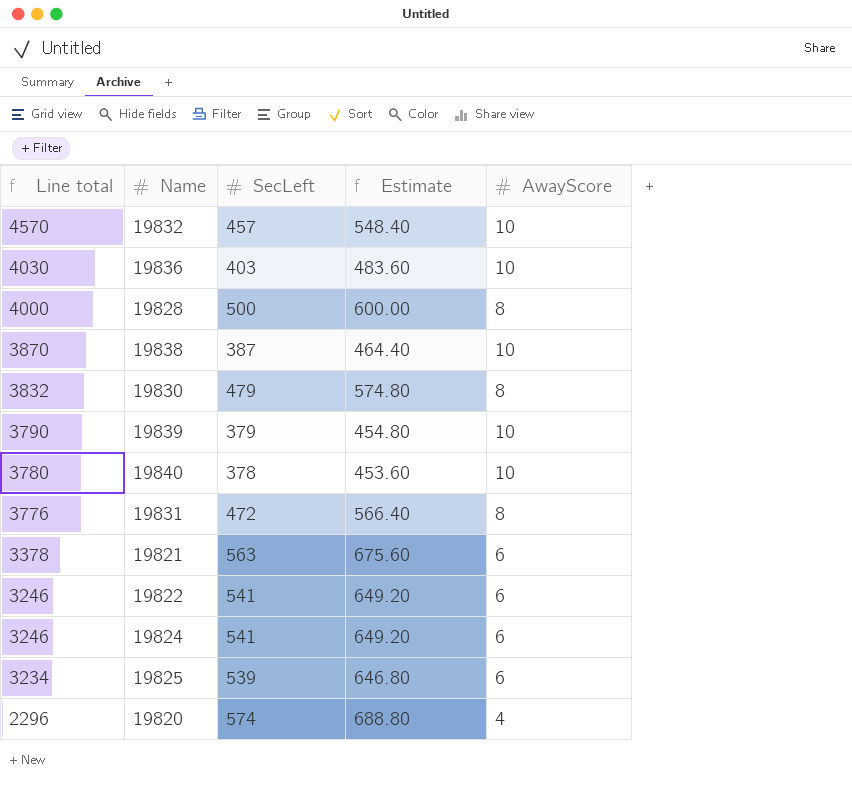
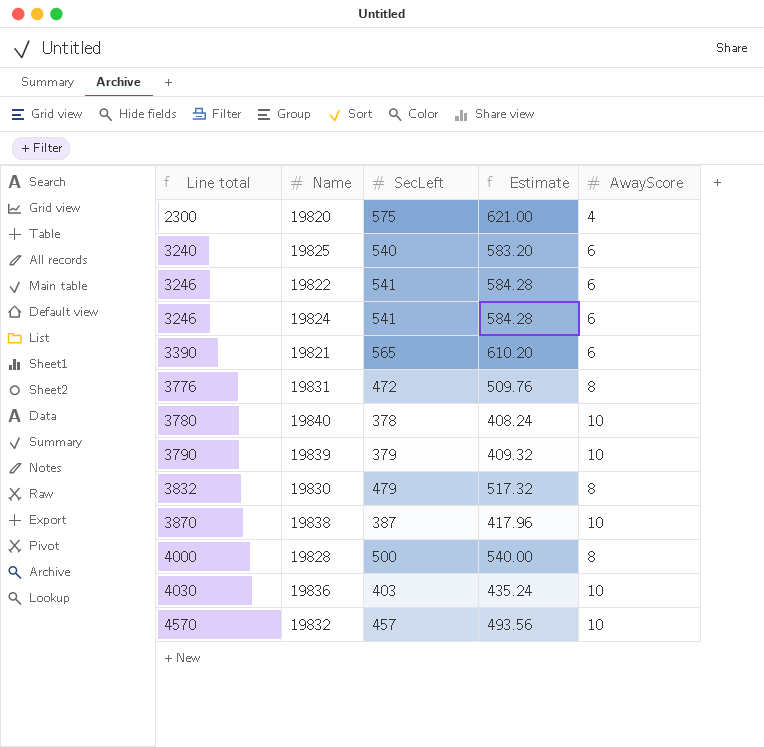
row order: Line total descending -> Line total ascending
column Estimate | formula: [SecLeft] * 1.2 -> [SecLeft] * 1.08
19820 | Line total: 2296 -> 2300
19820 | SecLeft: 574 -> 575
19825 | Line total: 3234 -> 3240
19825 | SecLeft: 539 -> 540
19821 | Line total: 3378 -> 3390
19821 | SecLeft: 563 -> 565

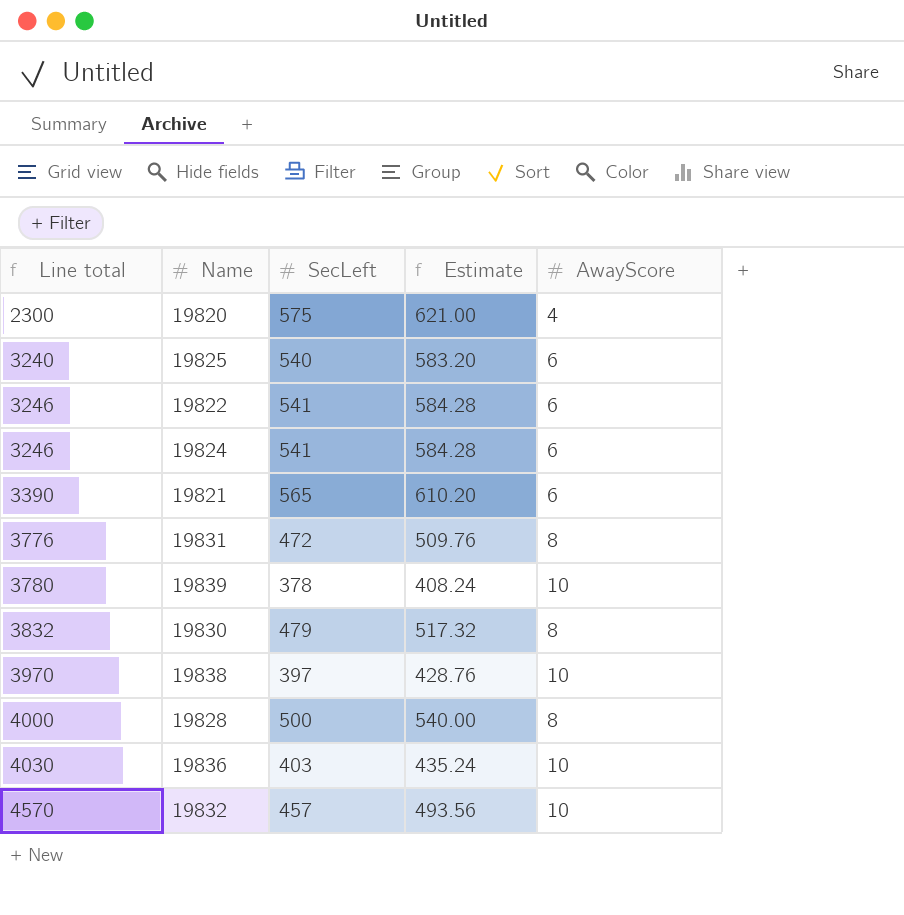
row 19840: 3780 | 378 | 408.24 | 10 -> none
19839 | Line total: 3790 -> 3780
19839 | SecLeft: 379 -> 378
19839 | Estimate: 409.32 -> 408.24
19838 | Line total: 3870 -> 3970
19838 | SecLeft: 387 -> 397
19838 | Estimate: 417.96 -> 428.76

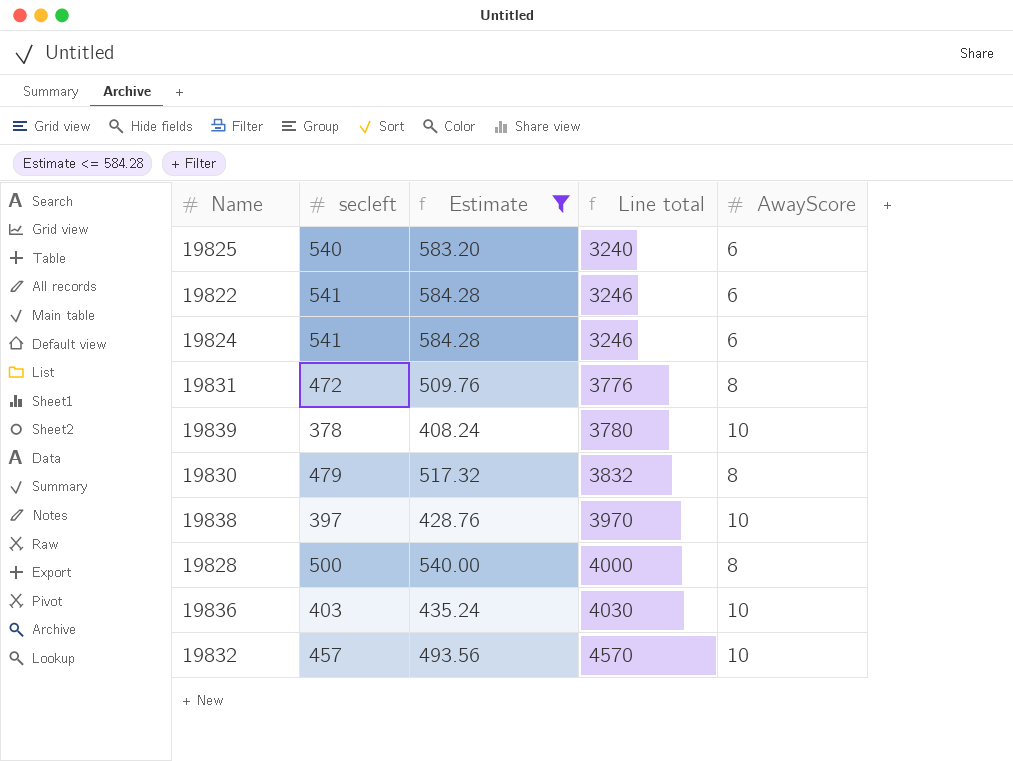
filter: none -> Estimate <= 584.28
column name: SecLeft -> secleft
column Line total | position: 1 -> 4

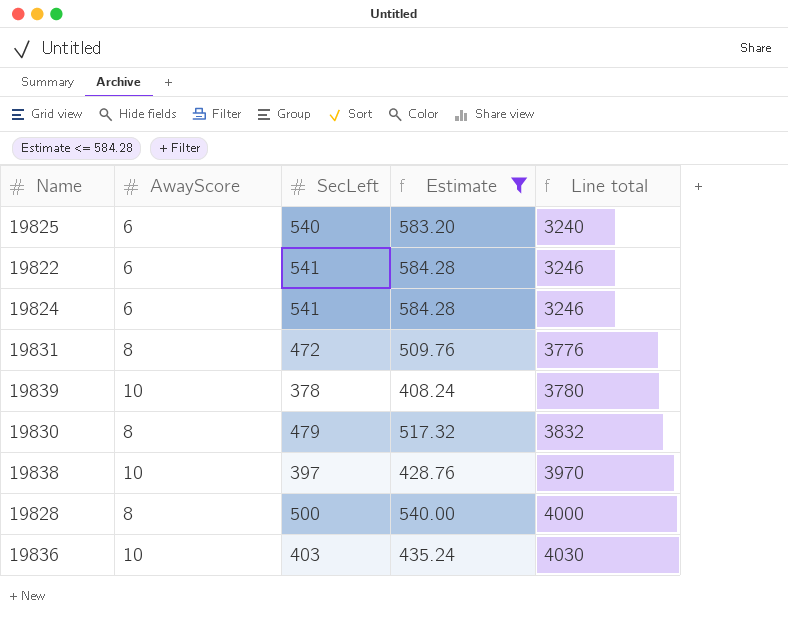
column AwayScore | position: 5 -> 2
column name: secleft -> SecLeft
row 19832: 457 | 493.56 | 4570 | 10 -> none

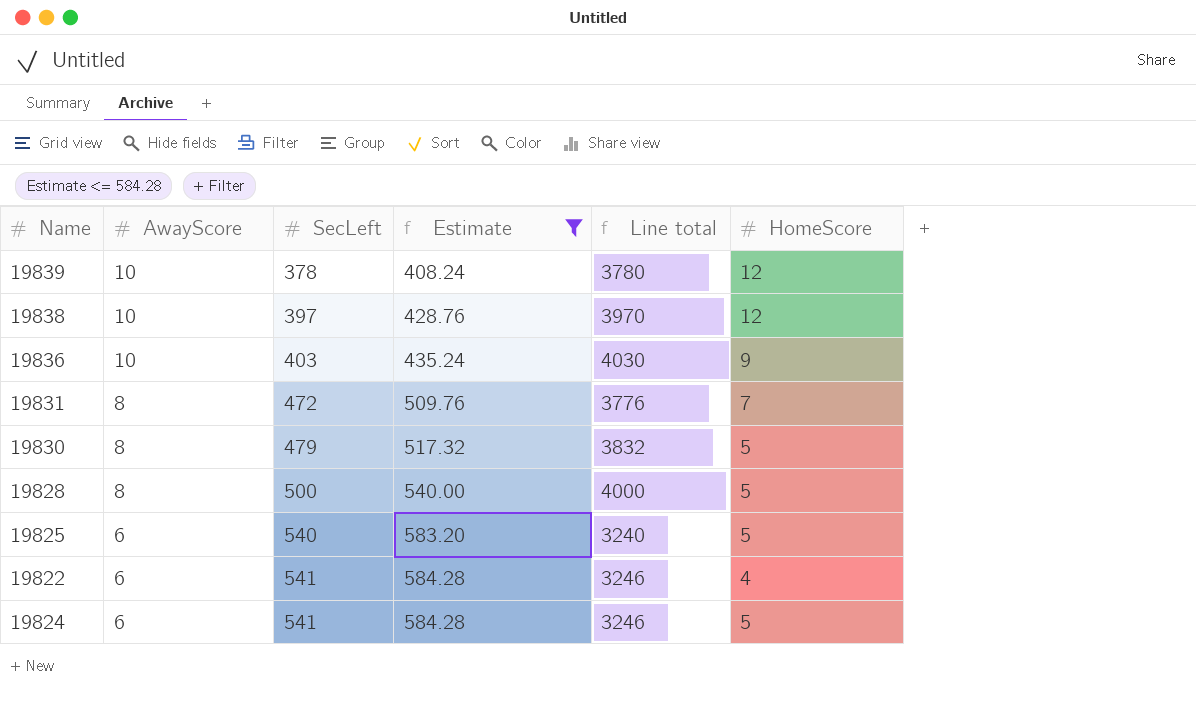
row order: Line total ascending -> AwayScore descending
column HomeScore | position: none -> 6

